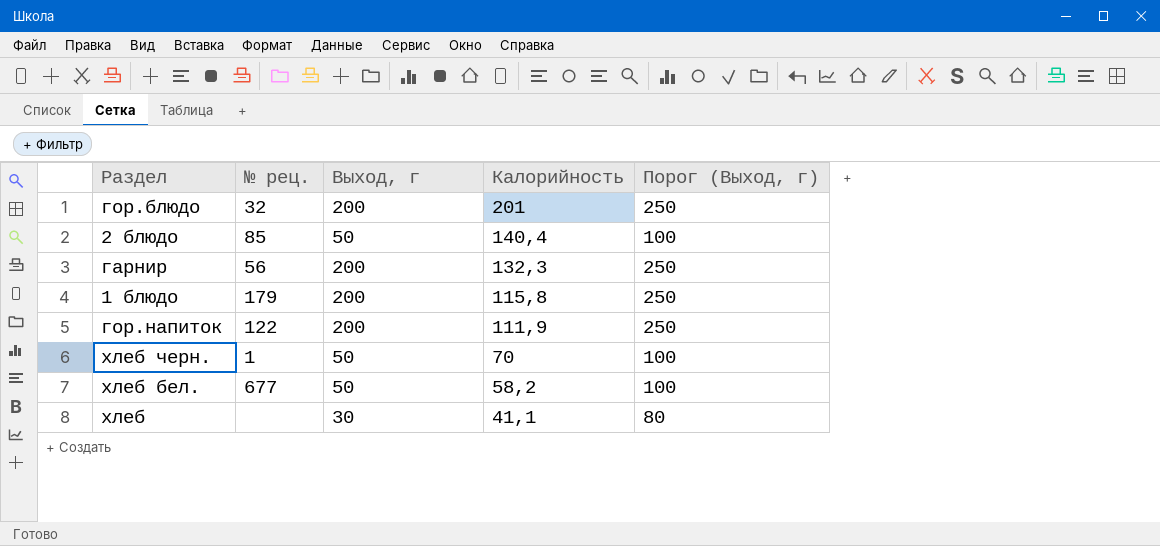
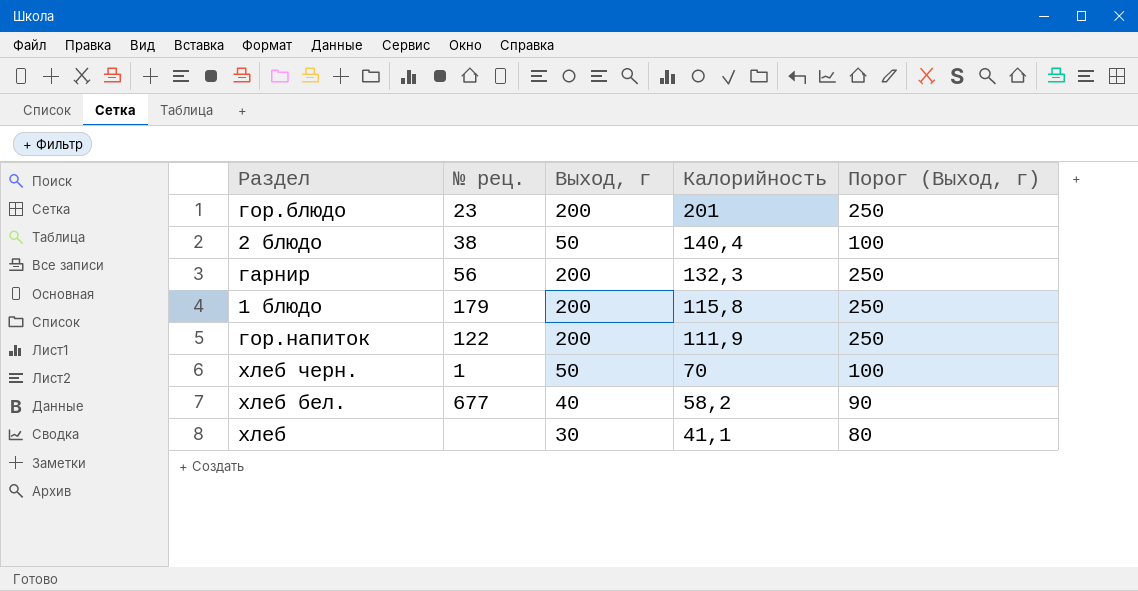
гор.блюдо | № рец.: 32 -> 23
2 блюдо | № рец.: 85 -> 38
хлеб бел. | Выход, г: 50 -> 40
хлеб бел. | Порог (Выход, г): 100 -> 90

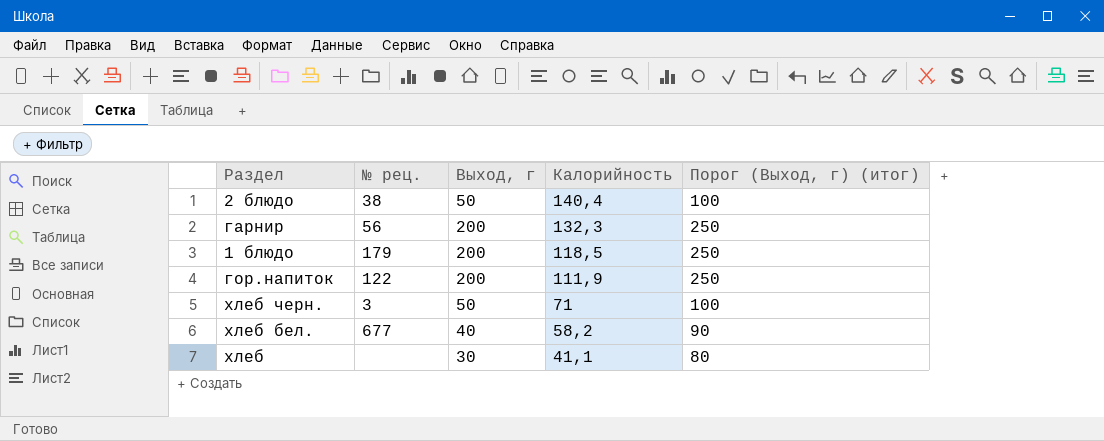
column name: Порог (Выход, г) -> Порог (Выход, г) (итог)
row гор.блюдо: 23 | 200 | 201 | 250 -> none
1 блюдо | Калорийность: 115,8 -> 118,5
хлеб черн. | № рец.: 1 -> 3
хлеб черн. | Калорийность: 70 -> 71

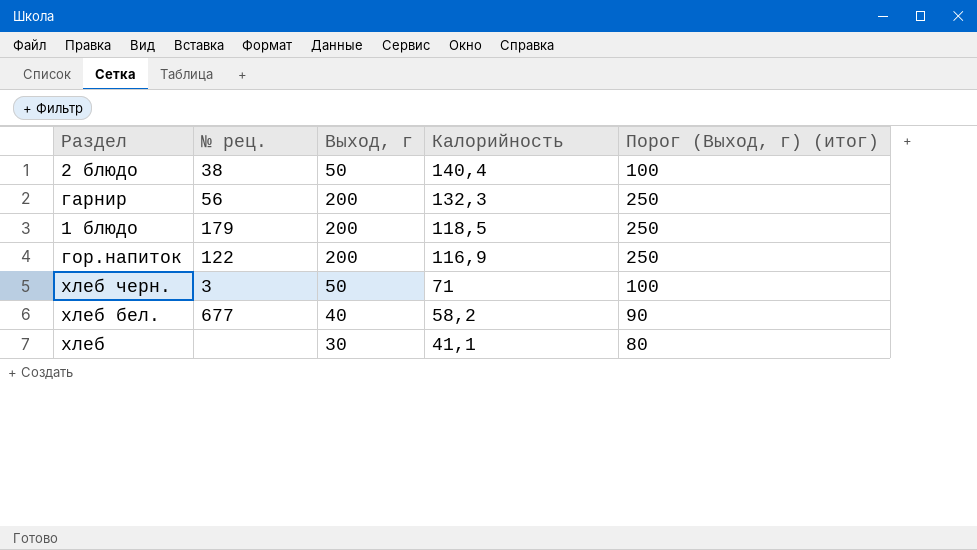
гор.напиток | Калорийность: 111,9 -> 116,9

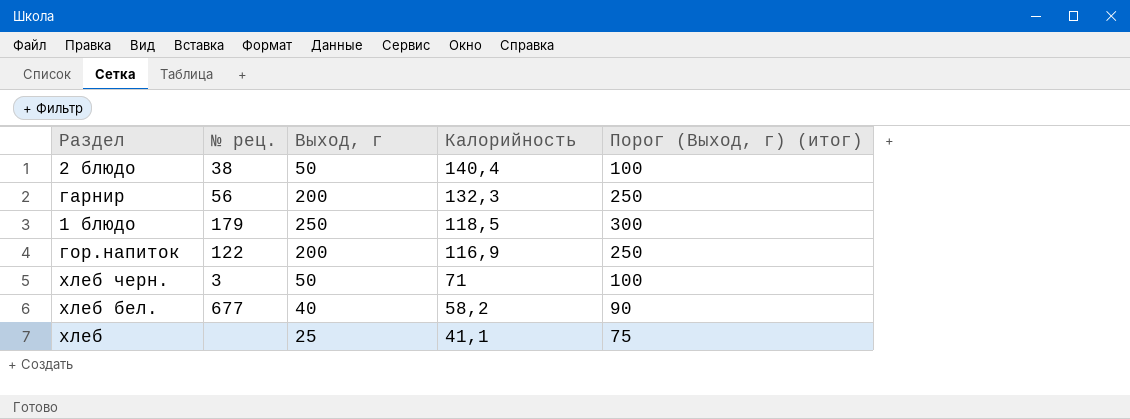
1 блюдо | Выход, г: 200 -> 250
1 блюдо | Порог (Выход, г) (итог): 250 -> 300
хлеб | Выход, г: 30 -> 25
хлеб | Порог (Выход, г) (итог): 80 -> 75

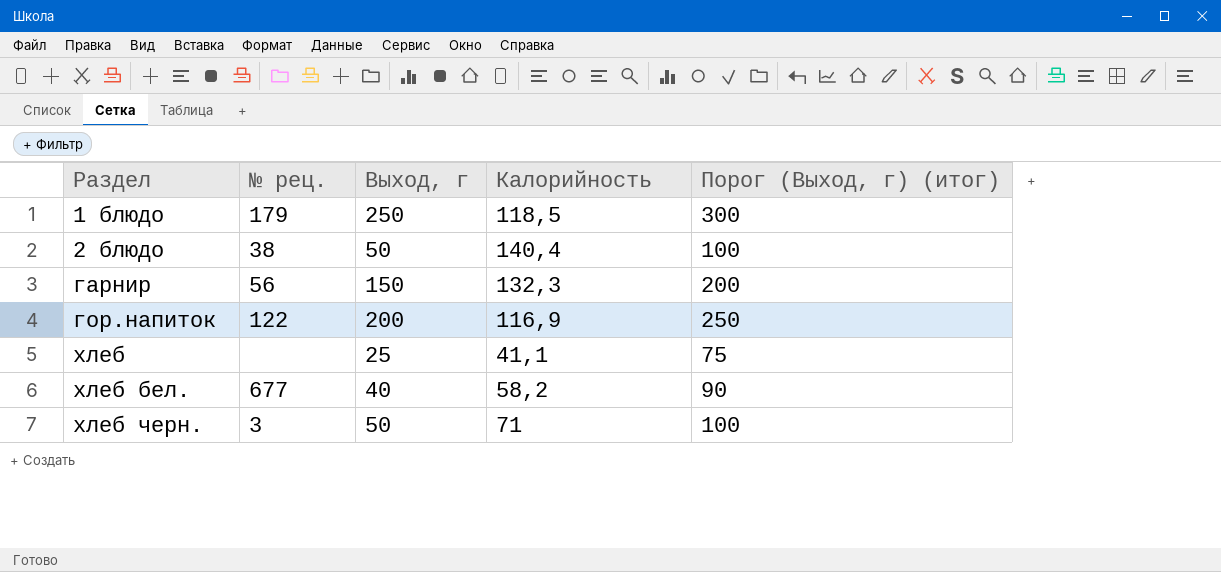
row order: Калорийность descending -> Раздел ascending
гарнир | Выход, г: 200 -> 150
гарнир | Порог (Выход, г) (итог): 250 -> 200

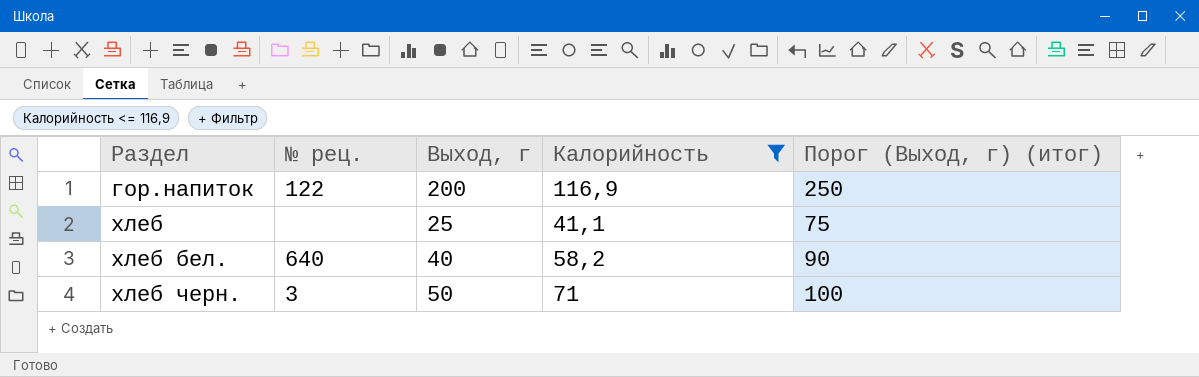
filter: none -> Калорийность <= 116,9
хлеб бел. | № рец.: 677 -> 640

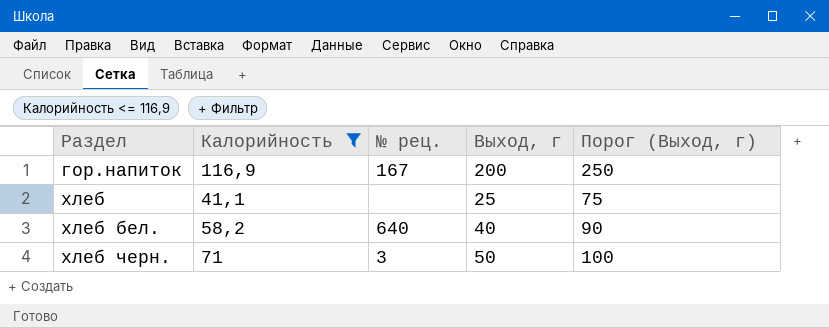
column Калорийность | position: 4 -> 2
column name: Порог (Выход, г) (итог) -> Порог (Выход, г)
гор.напиток | № рец.: 122 -> 167

